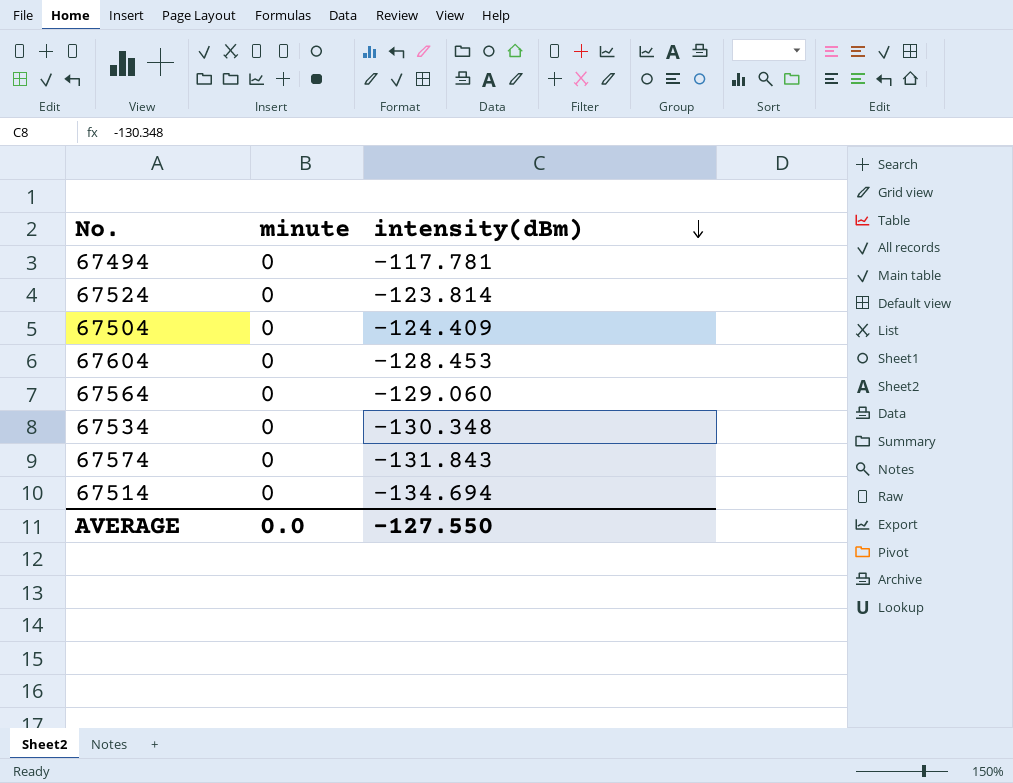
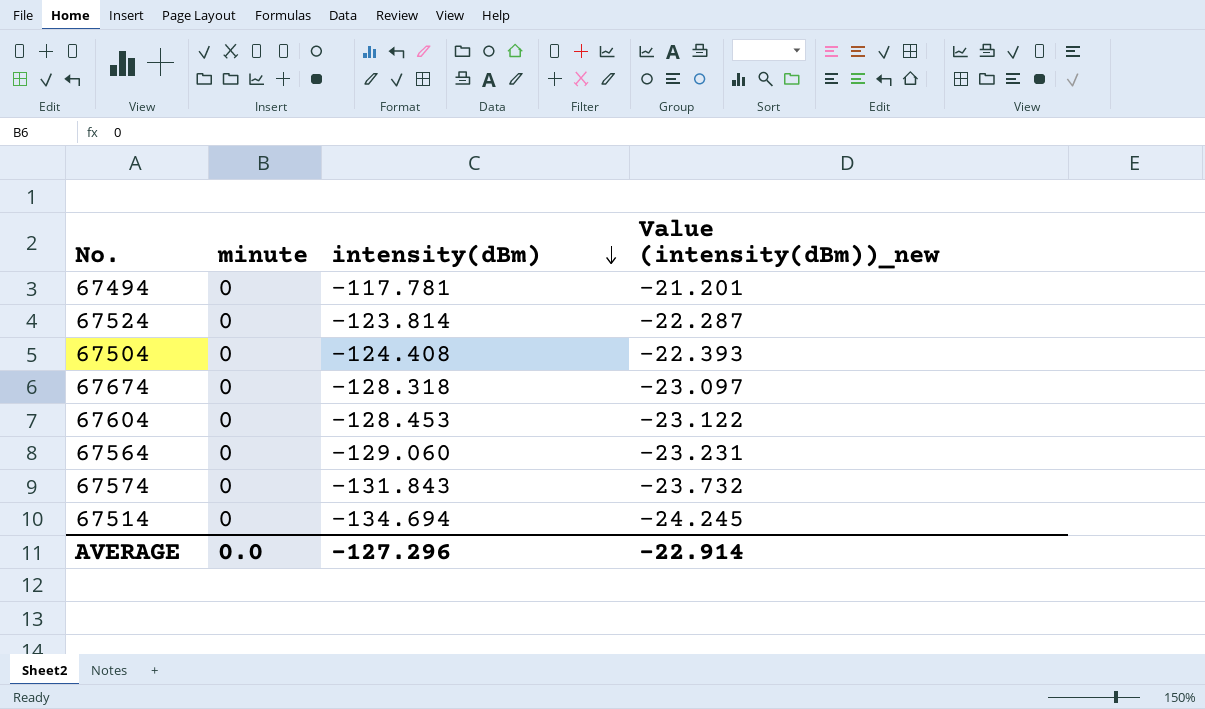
column Value (intensity(dBm))_new | formula: none -> [intensity(dBm)] * 0.18
row 67534: 0 | -130.348 -> none
67504 | intensity(dBm): -124.409 -> -124.408
row 67674: none -> 0 | -128.318 | -23.097
AVERAGE | intensity(dBm): -127.550 -> -127.296

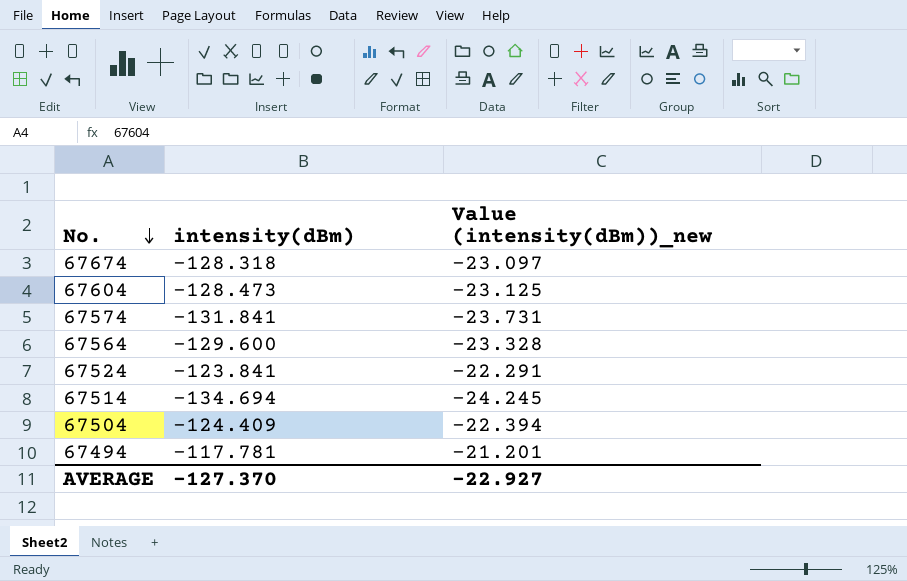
row order: intensity(dBm) descending -> No. descending
column minute | position: 2 -> none
67604 | intensity(dBm): -128.453 -> -128.473
67604 | Value (intensity(dBm))_new: -23.122 -> -23.125
67574 | intensity(dBm): -131.843 -> -131.841
67574 | Value (intensity(dBm))_new: -23.732 -> -23.731
67564 | intensity(dBm): -129.060 -> -129.600
67564 | Value (intensity(dBm))_new: -23.231 -> -23.328
67524 | intensity(dBm): -123.814 -> -123.841
67524 | Value (intensity(dBm))_new: -22.287 -> -22.291
67504 | intensity(dBm): -124.408 -> -124.409
67504 | Value (intensity(dBm))_new: -22.393 -> -22.394
AVERAGE | intensity(dBm): -127.296 -> -127.370
AVERAGE | Value (intensity(dBm))_new: -22.914 -> -22.927

